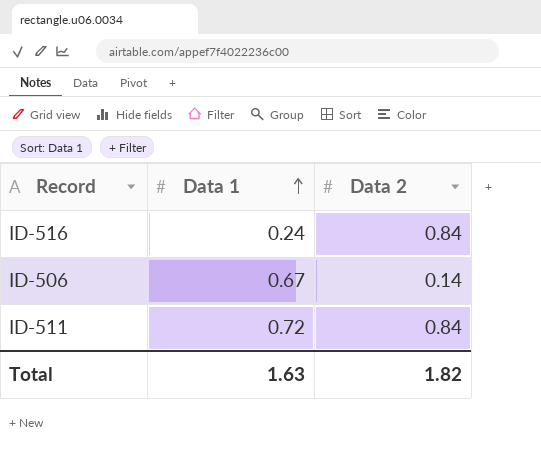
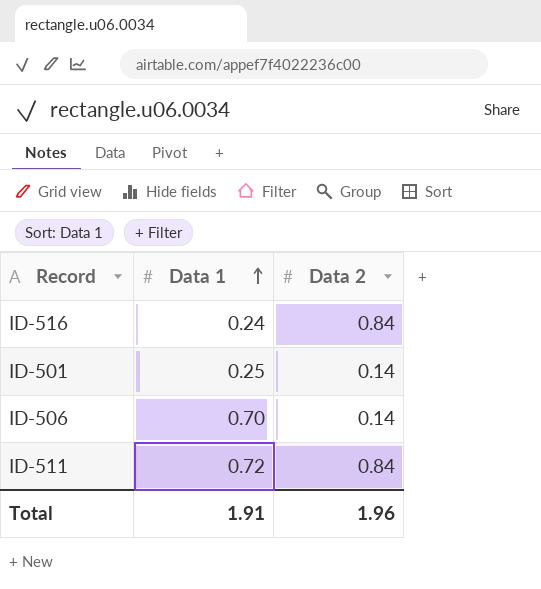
row ID-501: none -> 0.25 | 0.14
ID-506 | Data 1: 0.67 -> 0.70
Total | Data 1: 1.63 -> 1.91
Total | Data 2: 1.82 -> 1.96

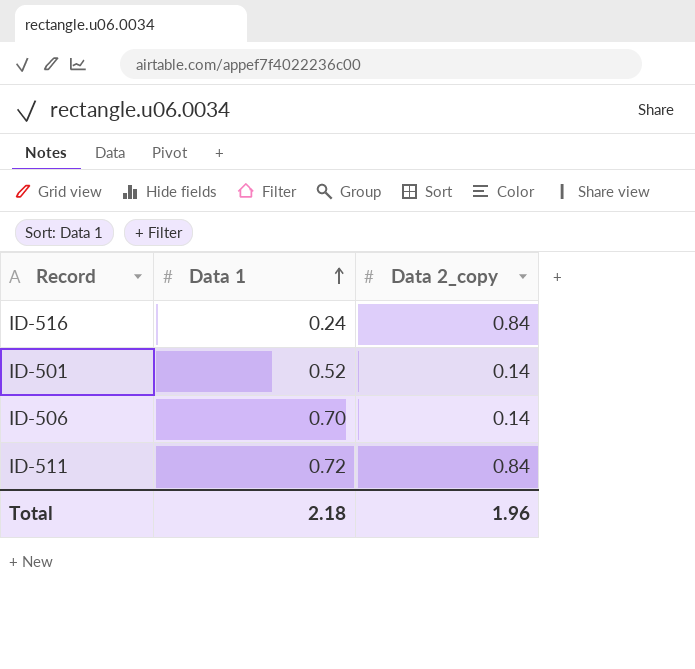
column name: Data 2 -> Data 2_copy
ID-501 | Data 1: 0.25 -> 0.52
Total | Data 1: 1.91 -> 2.18

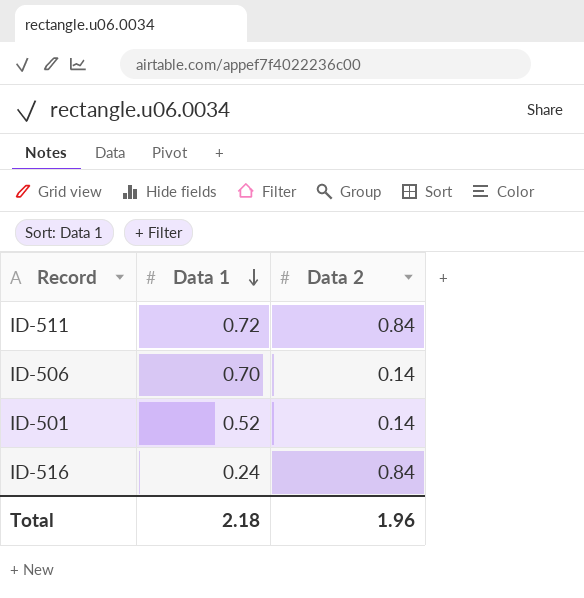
row order: Data 1 ascending -> Data 1 descending
column name: Data 2_copy -> Data 2

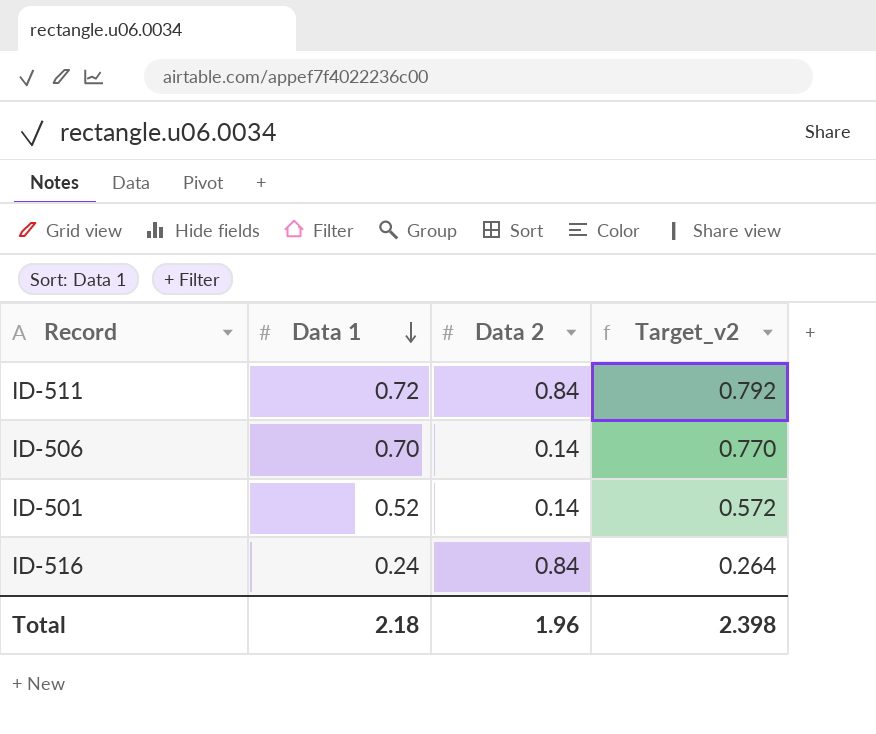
column Target_v2 | formula: none -> [Data 1] * 1.1

